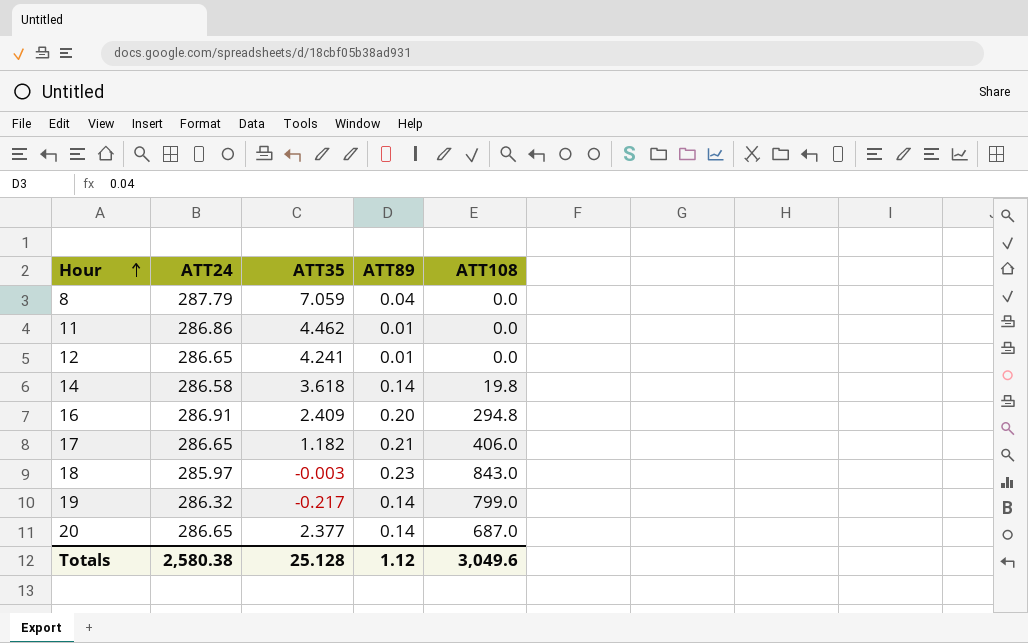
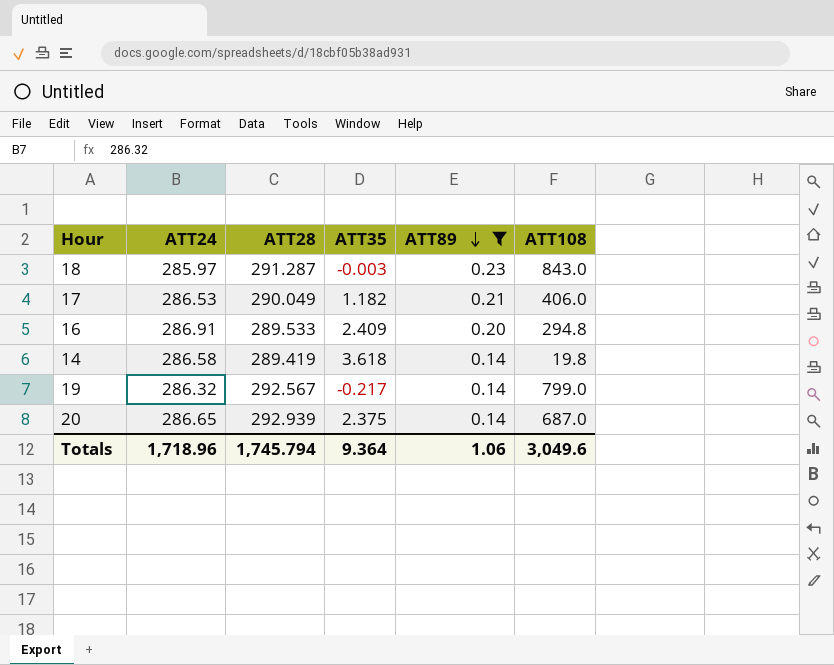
filter: none -> ATT89 >= 0.14
row order: Hour ascending -> ATT89 descending
column ATT28 | position: none -> 3
17 | ATT24: 286.65 -> 286.53
20 | ATT35: 2.377 -> 2.375
Totals | ATT24: 2,580.38 -> 1,718.96
Totals | ATT35: 25.128 -> 9.364
Totals | ATT89: 1.12 -> 1.06

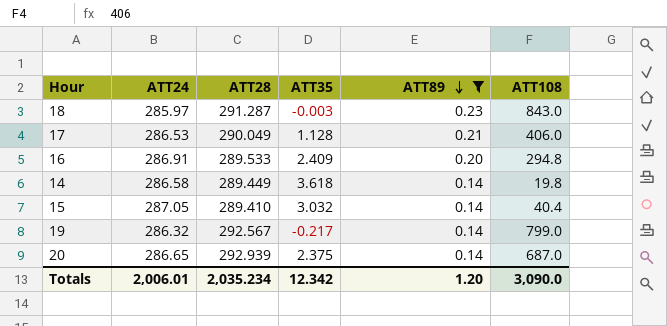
17 | ATT35: 1.182 -> 1.128
14 | ATT28: 289.419 -> 289.449
row 15: none -> 287.05 | 289.410 | 3.032 | 0.14 | 40.4
Totals | ATT24: 1,718.96 -> 2,006.01
Totals | ATT28: 1,745.794 -> 2,035.234
Totals | ATT35: 9.364 -> 12.342
Totals | ATT89: 1.06 -> 1.20
Totals | ATT108: 3,049.6 -> 3,090.0

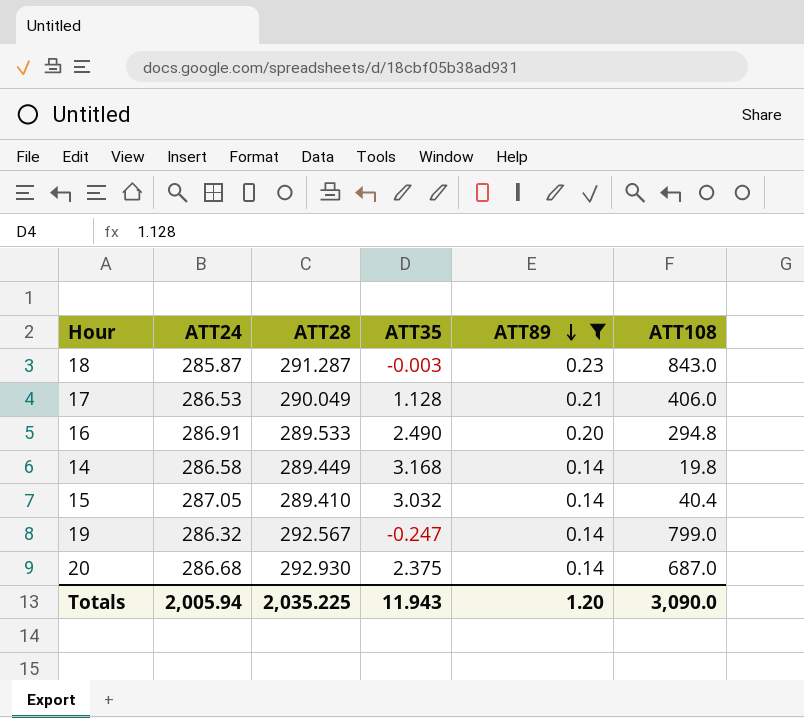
18 | ATT24: 285.97 -> 285.87
16 | ATT35: 2.409 -> 2.490
14 | ATT35: 3.618 -> 3.168
19 | ATT35: -0.217 -> -0.247
20 | ATT24: 286.65 -> 286.68
20 | ATT28: 292.939 -> 292.930
Totals | ATT24: 2,006.01 -> 2,005.94
Totals | ATT28: 2,035.234 -> 2,035.225
Totals | ATT35: 12.342 -> 11.943

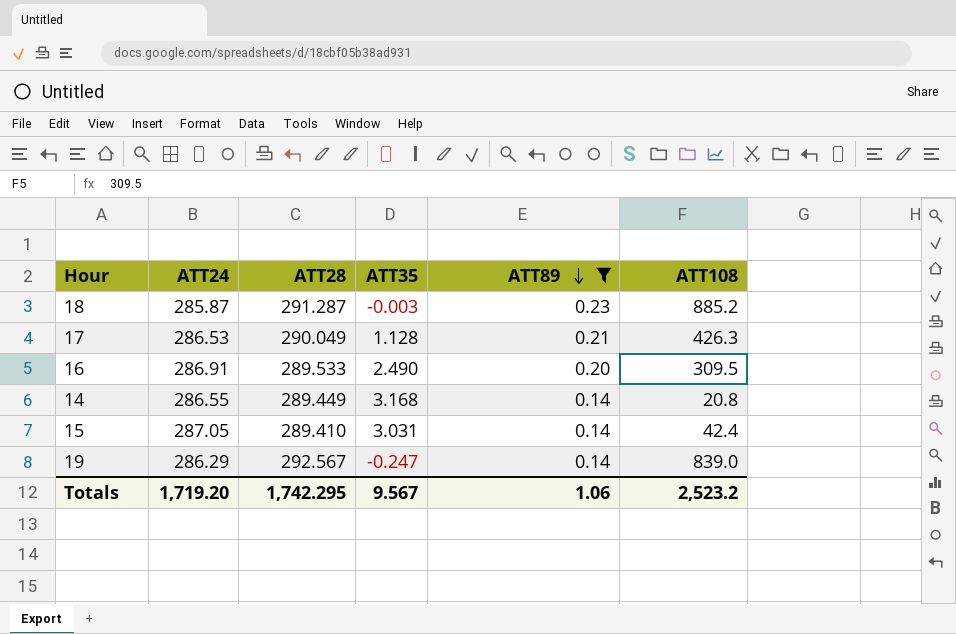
row 20: 286.68 | 292.930 | 2.375 | 0.14 | 687.0 -> none
18 | ATT108: 843.0 -> 885.2
17 | ATT108: 406.0 -> 426.3
16 | ATT108: 294.8 -> 309.5
14 | ATT24: 286.58 -> 286.55
14 | ATT108: 19.8 -> 20.8
15 | ATT35: 3.032 -> 3.031
15 | ATT108: 40.4 -> 42.4
19 | ATT24: 286.32 -> 286.29
19 | ATT108: 799.0 -> 839.0
Totals | ATT24: 2,005.94 -> 1,719.20
Totals | ATT28: 2,035.225 -> 1,742.295
Totals | ATT35: 11.943 -> 9.567
Totals | ATT89: 1.20 -> 1.06
Totals | ATT108: 3,090.0 -> 2,523.2

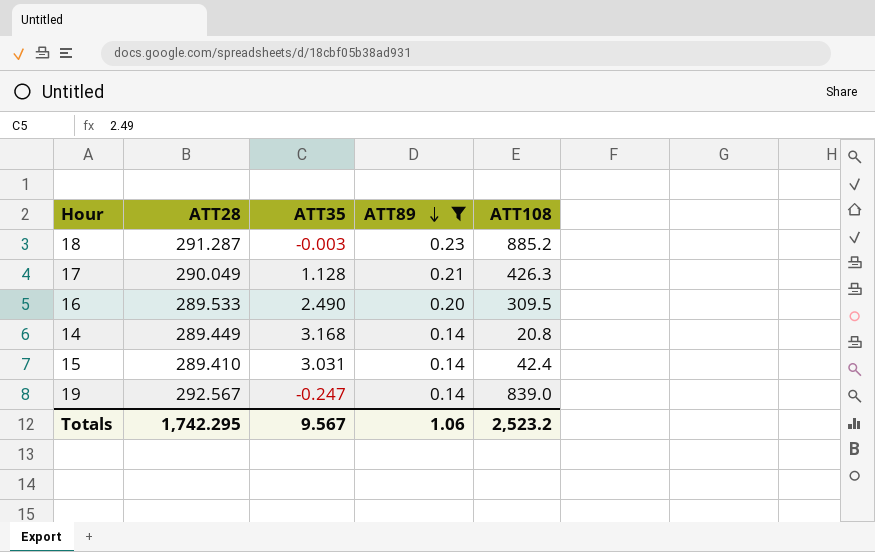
column ATT24 | position: 2 -> none

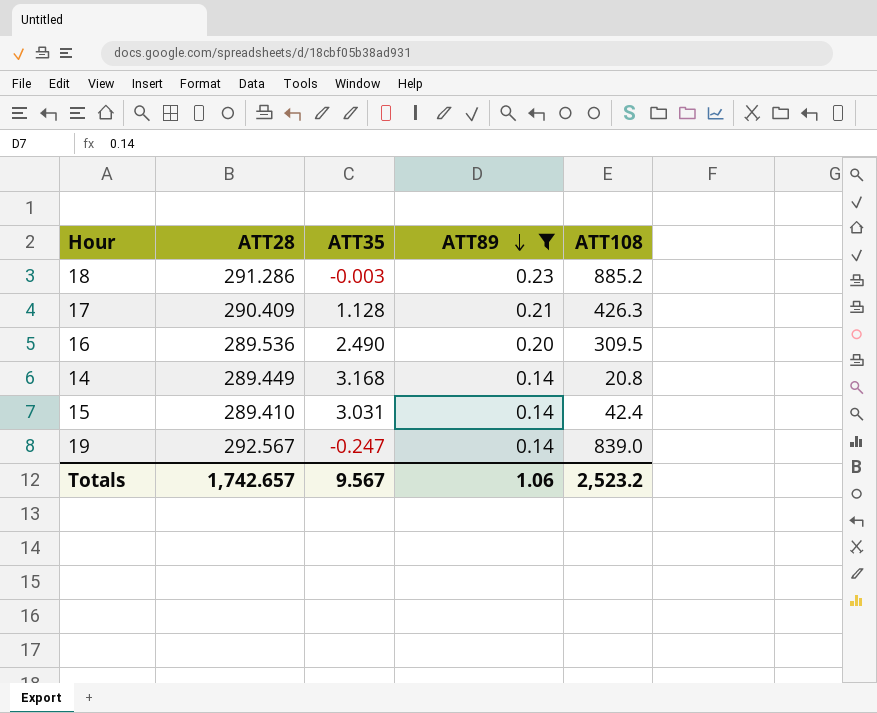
18 | ATT28: 291.287 -> 291.286
17 | ATT28: 290.049 -> 290.409
16 | ATT28: 289.533 -> 289.536
Totals | ATT28: 1,742.295 -> 1,742.657

